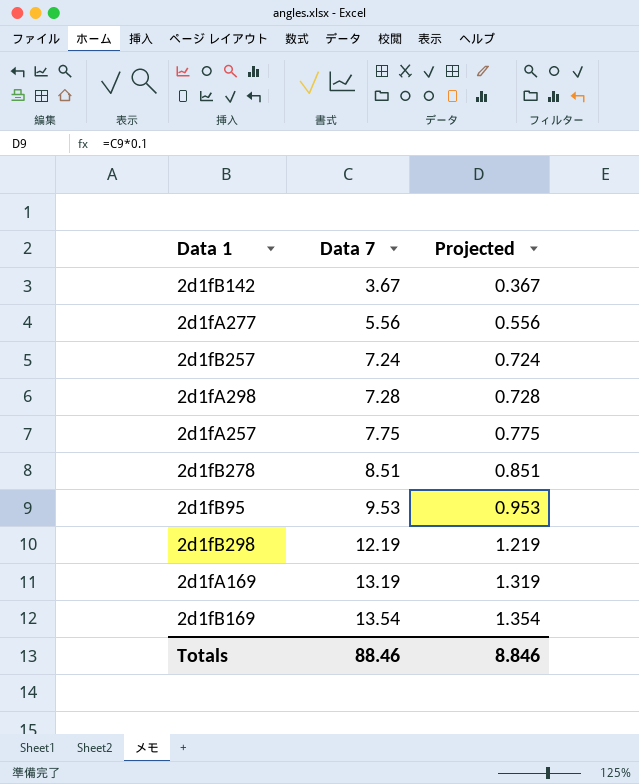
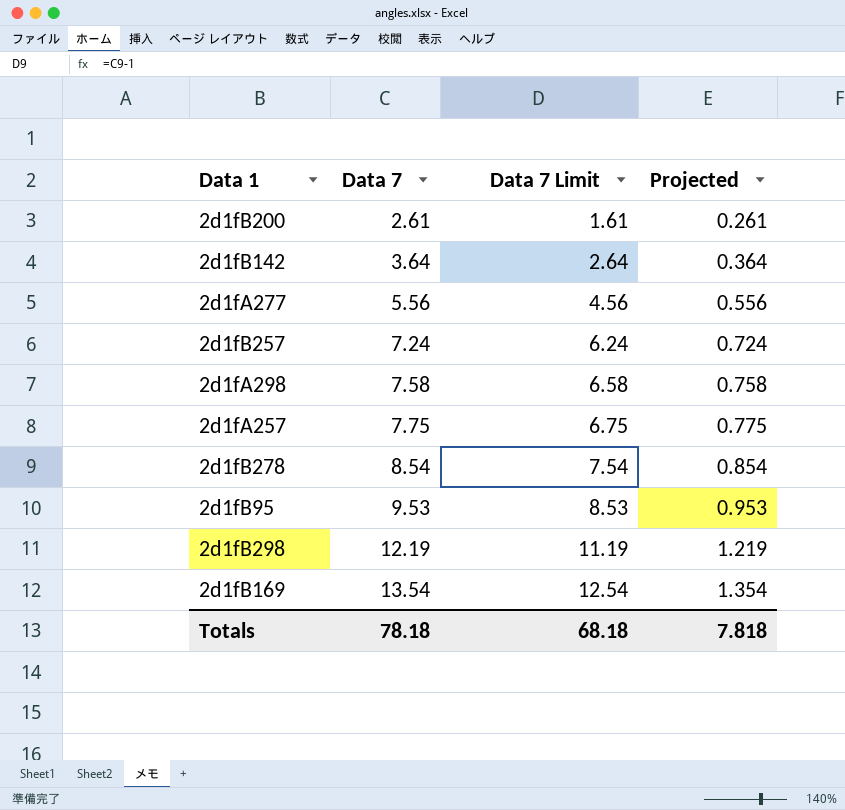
column Data 7 Limit | formula: none -> [Data 7] - 1
row 2d1fA169: 13.19 | 1.319 -> none
row 2d1fB200: none -> 2.61 | 1.61 | 0.261
2d1fB142 | Data 7: 3.67 -> 3.64
2d1fB142 | Projected: 0.367 -> 0.364
2d1fA298 | Data 7: 7.28 -> 7.58
2d1fA298 | Projected: 0.728 -> 0.758
2d1fB278 | Data 7: 8.51 -> 8.54
2d1fB278 | Projected: 0.851 -> 0.854
Totals | Data 7: 88.46 -> 78.18
Totals | Projected: 8.846 -> 7.818

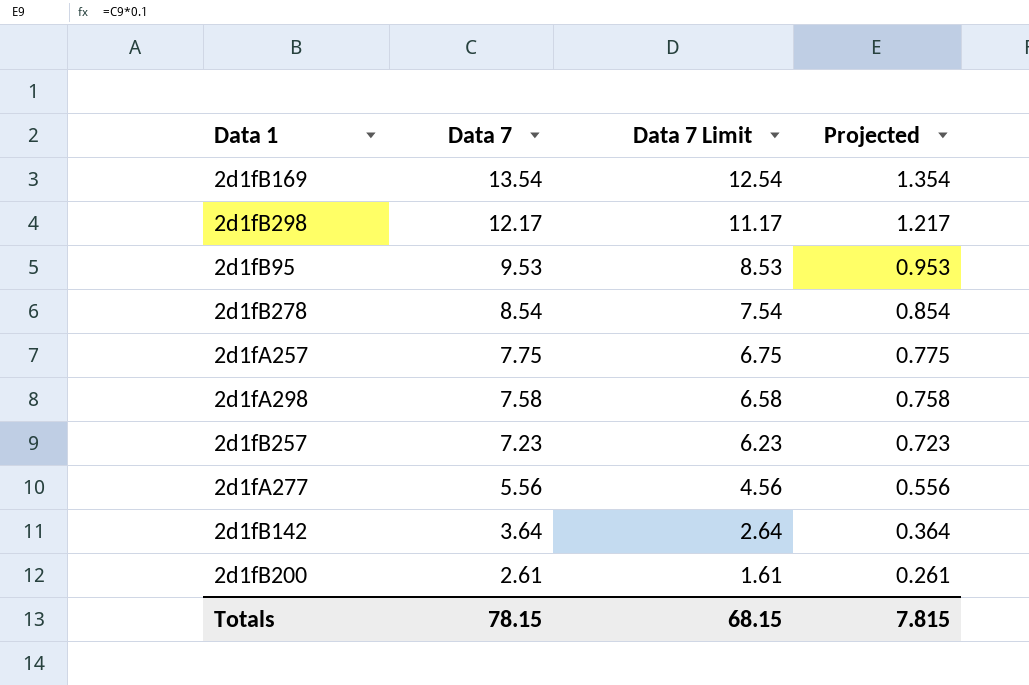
row order: Data 7 ascending -> Data 7 descending
2d1fB298 | Data 7: 12.19 -> 12.17
2d1fB298 | Data 7 Limit: 11.19 -> 11.17
2d1fB298 | Projected: 1.219 -> 1.217
2d1fB257 | Data 7: 7.24 -> 7.23
2d1fB257 | Data 7 Limit: 6.24 -> 6.23
2d1fB257 | Projected: 0.724 -> 0.723
Totals | Data 7: 78.18 -> 78.15
Totals | Data 7 Limit: 68.18 -> 68.15
Totals | Projected: 7.818 -> 7.815

